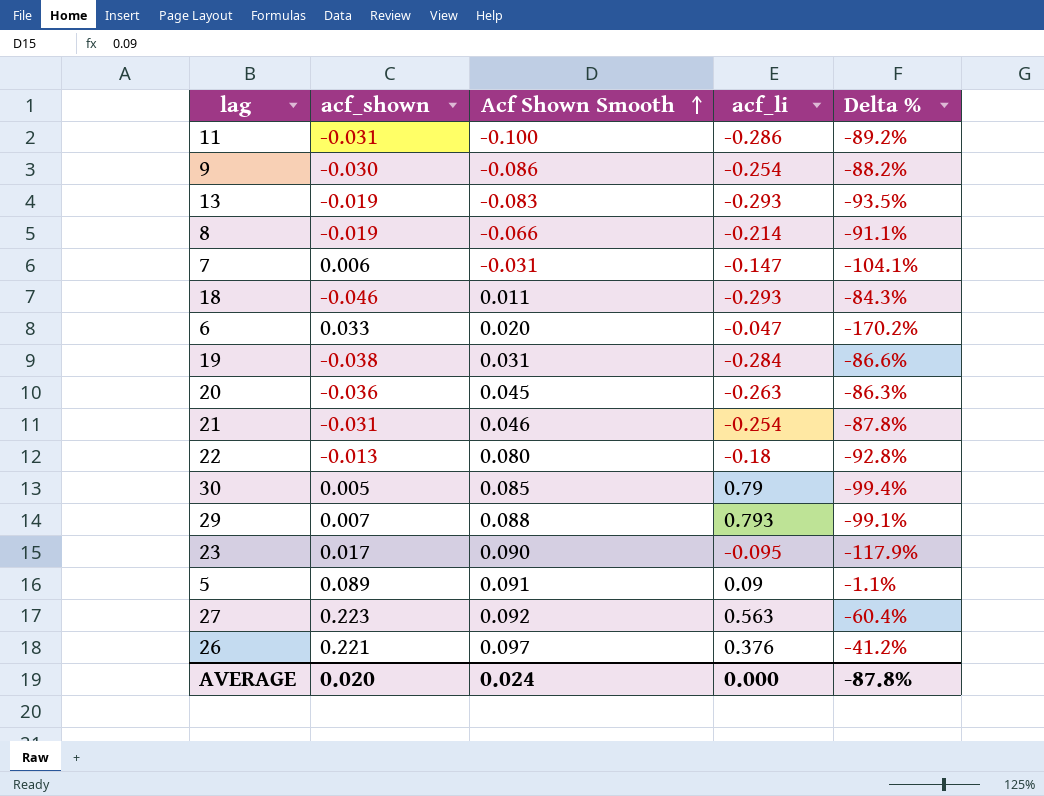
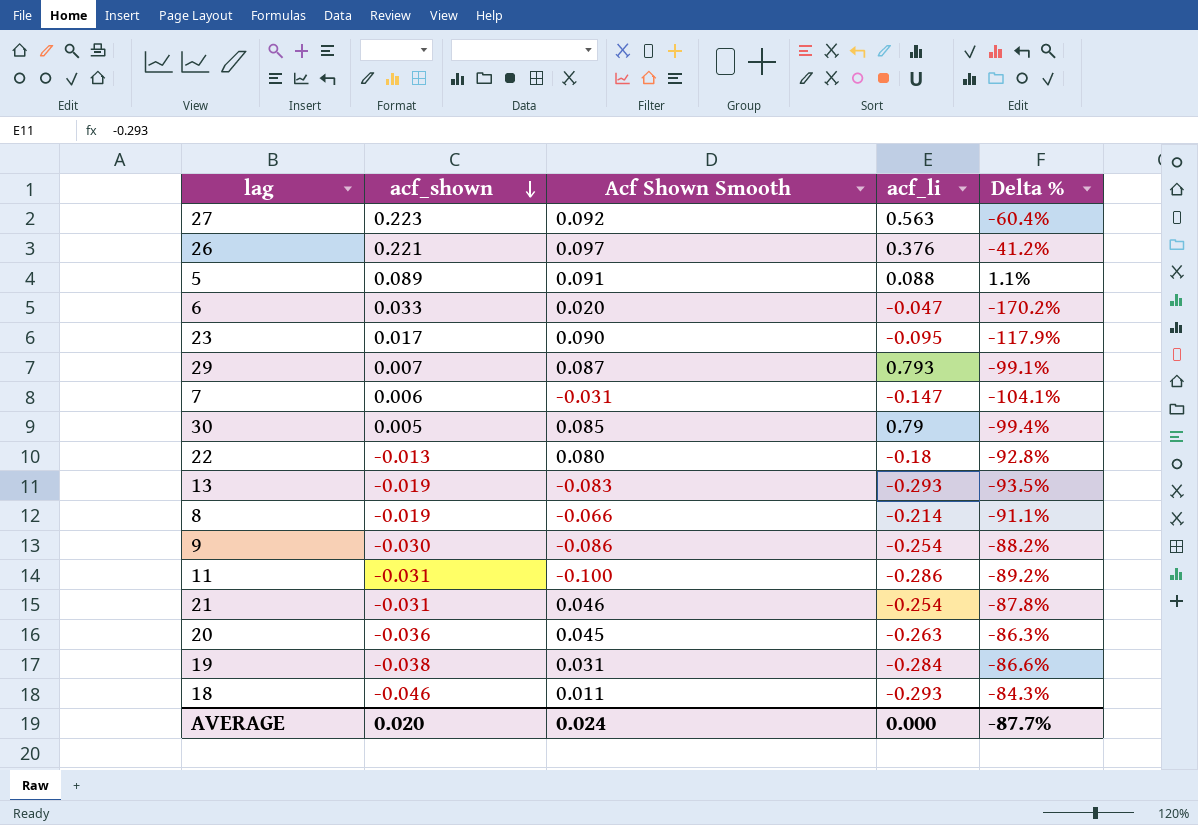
row order: Acf Shown Smooth ascending -> acf_shown descending
5 | acf_li: 0.09 -> 0.088
5 | Delta %: -1.1% -> 1.1%
29 | Acf Shown Smooth: 0.088 -> 0.087
AVERAGE | Delta %: -87.8% -> -87.7%

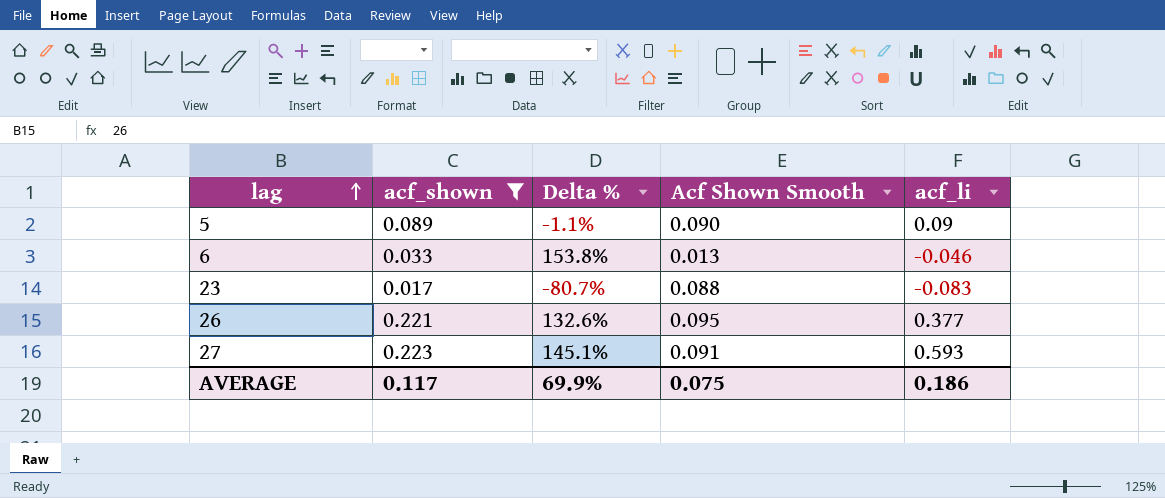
filter: none -> acf_shown >= 0.017
row order: acf_shown descending -> lag ascending
column Delta % | formula: ([acf_shown] - [acf_li]) / [acf_li] -> ([acf_shown] - [Acf Shown Smooth]) / [Acf Shown Smooth]
column Delta % | position: 5 -> 3
5 | Acf Shown Smooth: 0.091 -> 0.090
5 | acf_li: 0.088 -> 0.09
6 | Acf Shown Smooth: 0.020 -> 0.013
6 | acf_li: -0.047 -> -0.046
23 | Acf Shown Smooth: 0.090 -> 0.088
23 | acf_li: -0.095 -> -0.083
26 | Acf Shown Smooth: 0.097 -> 0.095
26 | acf_li: 0.376 -> 0.377
27 | Acf Shown Smooth: 0.092 -> 0.091
27 | acf_li: 0.563 -> 0.593
AVERAGE | acf_shown: 0.020 -> 0.117
AVERAGE | Delta %: -87.7% -> 69.9%
AVERAGE | Acf Shown Smooth: 0.024 -> 0.075
AVERAGE | acf_li: 0.000 -> 0.186

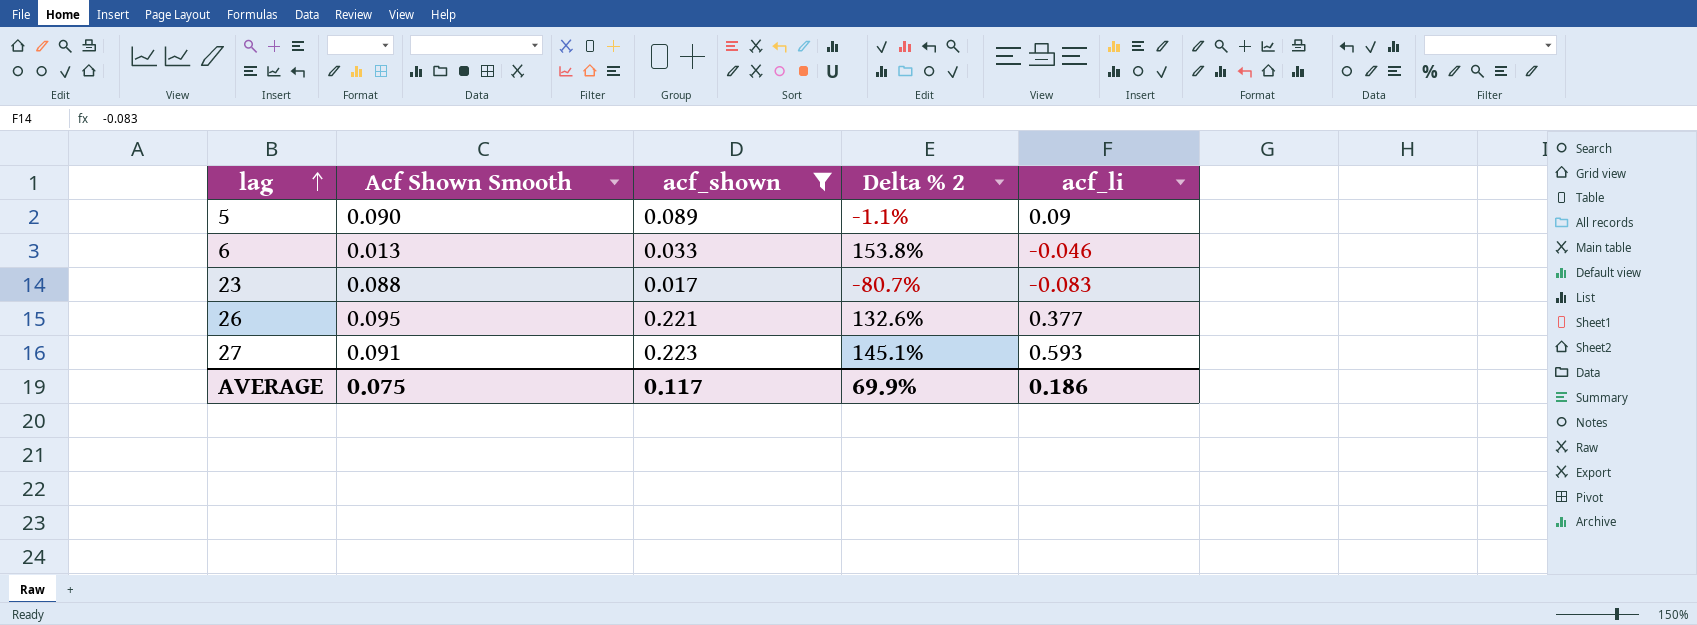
column Acf Shown Smooth | position: 4 -> 2
column name: Delta % -> Delta % 2

